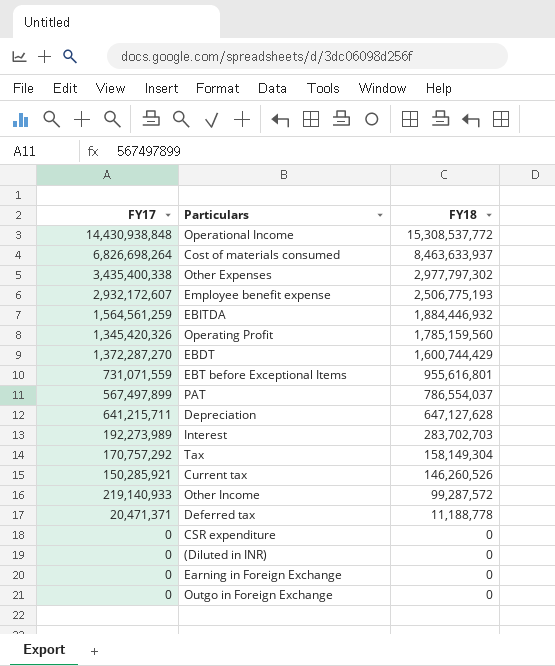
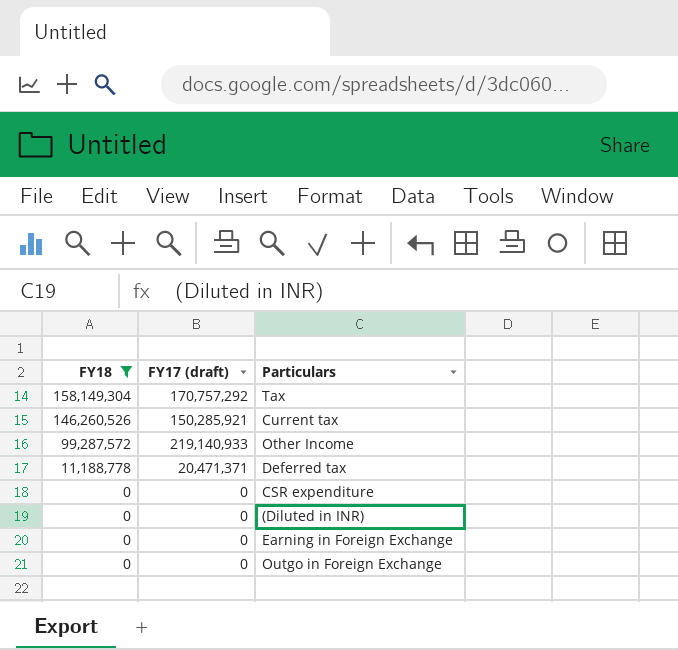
filter: none -> FY18 <= 158,149,304
column FY18 | position: 3 -> 1
column name: FY17 -> FY17 (draft)

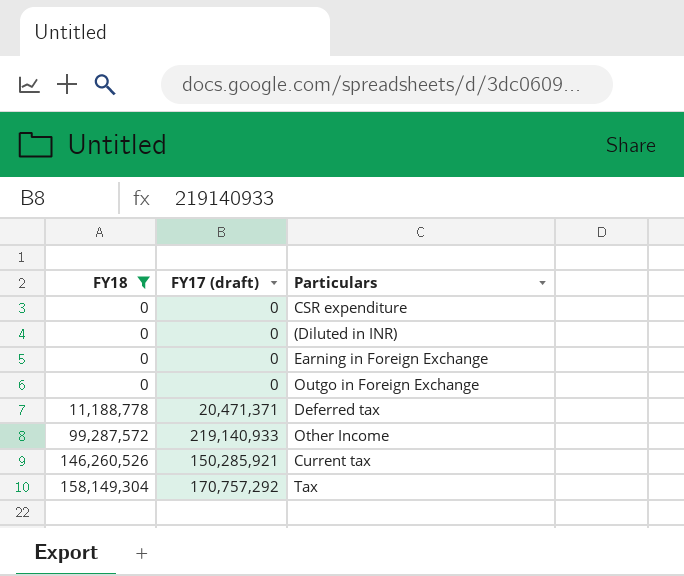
row order: FY18 descending -> FY18 ascending

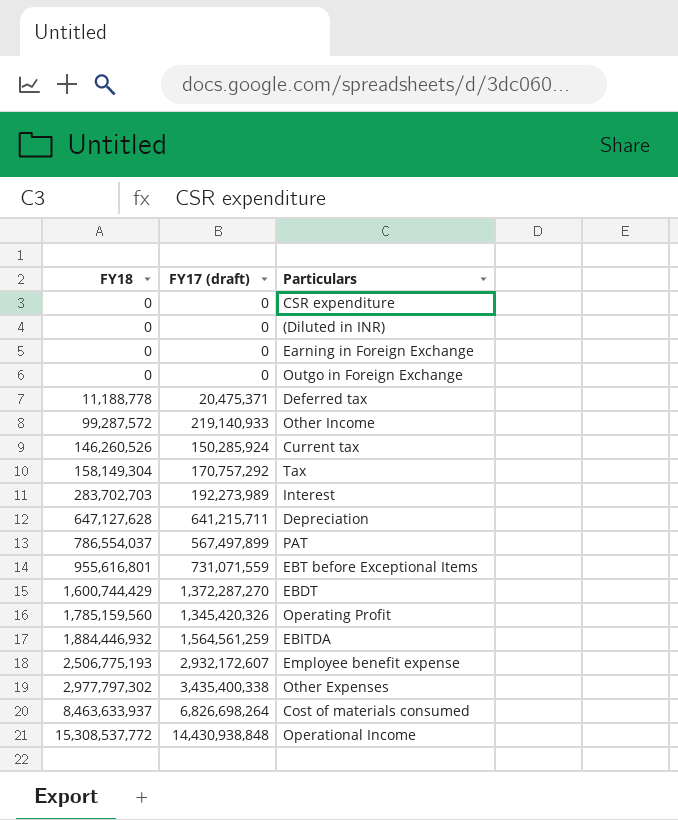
filter: FY18 <= 158,149,304 -> none
Deferred tax | FY17 (draft): 20,471,371 -> 20,475,371
Current tax | FY17 (draft): 150,285,921 -> 150,285,924

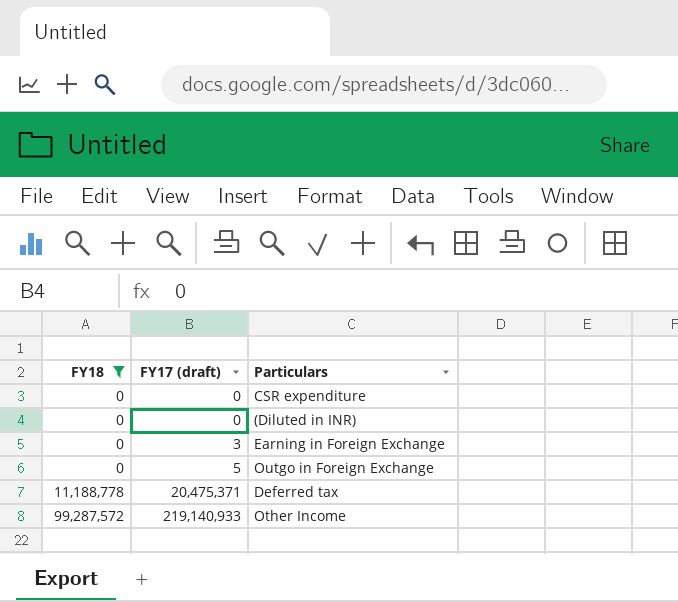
filter: none -> FY18 <= 99,287,572
Earning in Foreign Exchange | FY17 (draft): 0 -> 3
Outgo in Foreign Exchange | FY17 (draft): 0 -> 5

